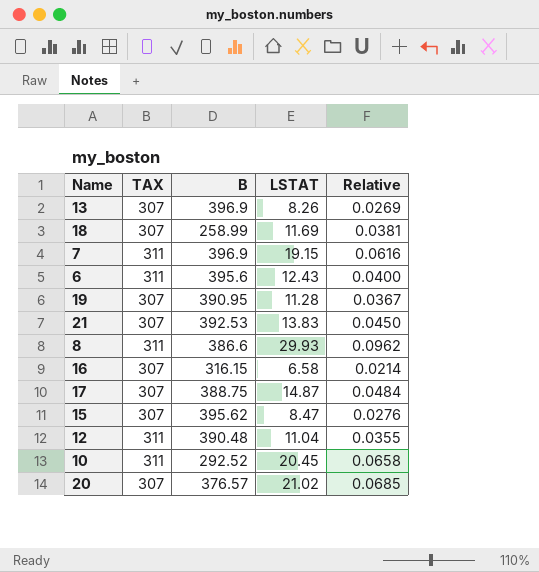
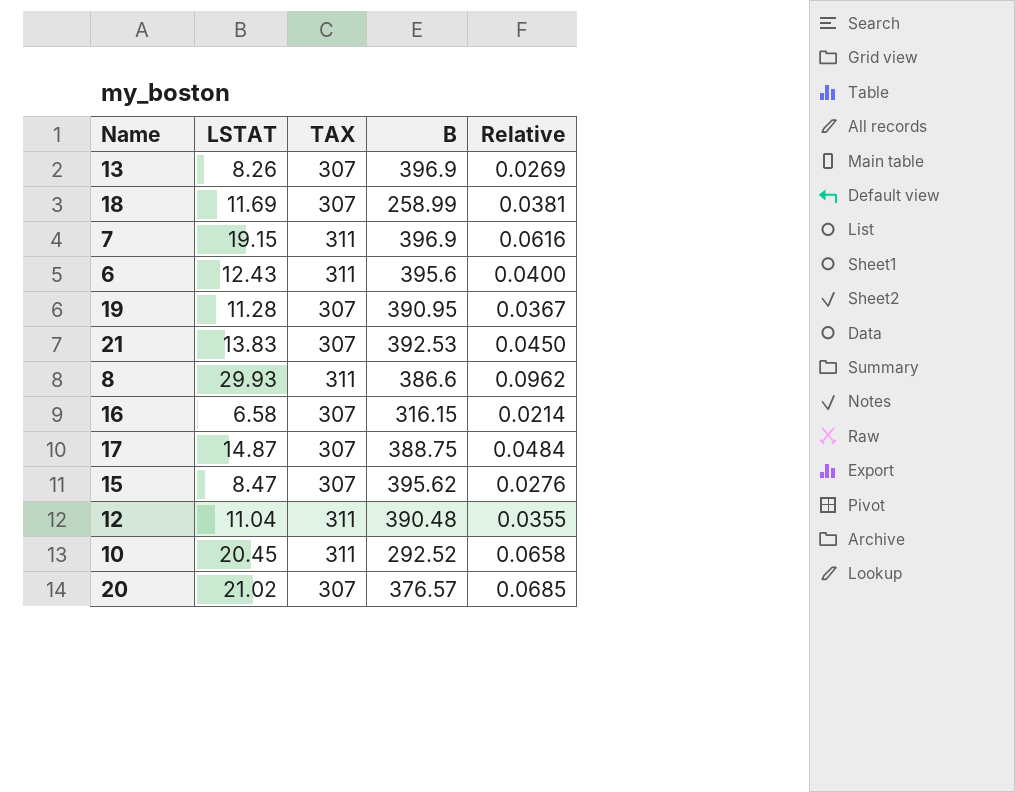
column LSTAT | position: 4 -> 2

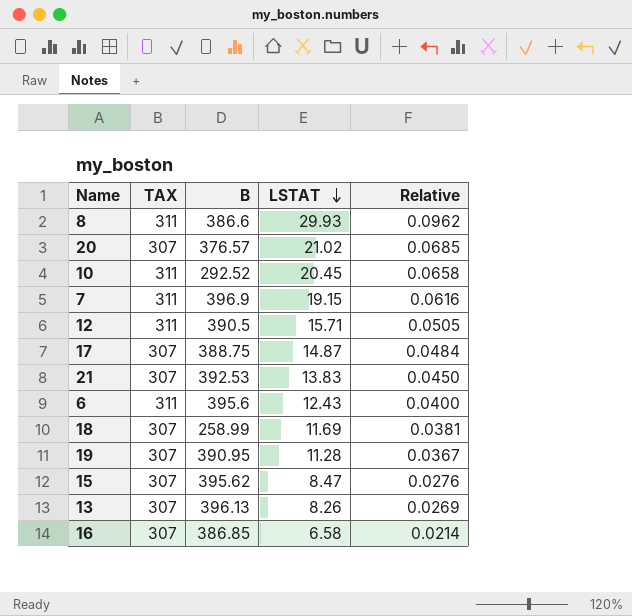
row order: none -> LSTAT descending
column LSTAT | position: 2 -> 4
12 | B: 390.48 -> 390.5
12 | LSTAT: 11.04 -> 15.71
12 | Relative: 0.0355 -> 0.0505
13 | B: 396.9 -> 396.13
16 | B: 316.15 -> 386.85

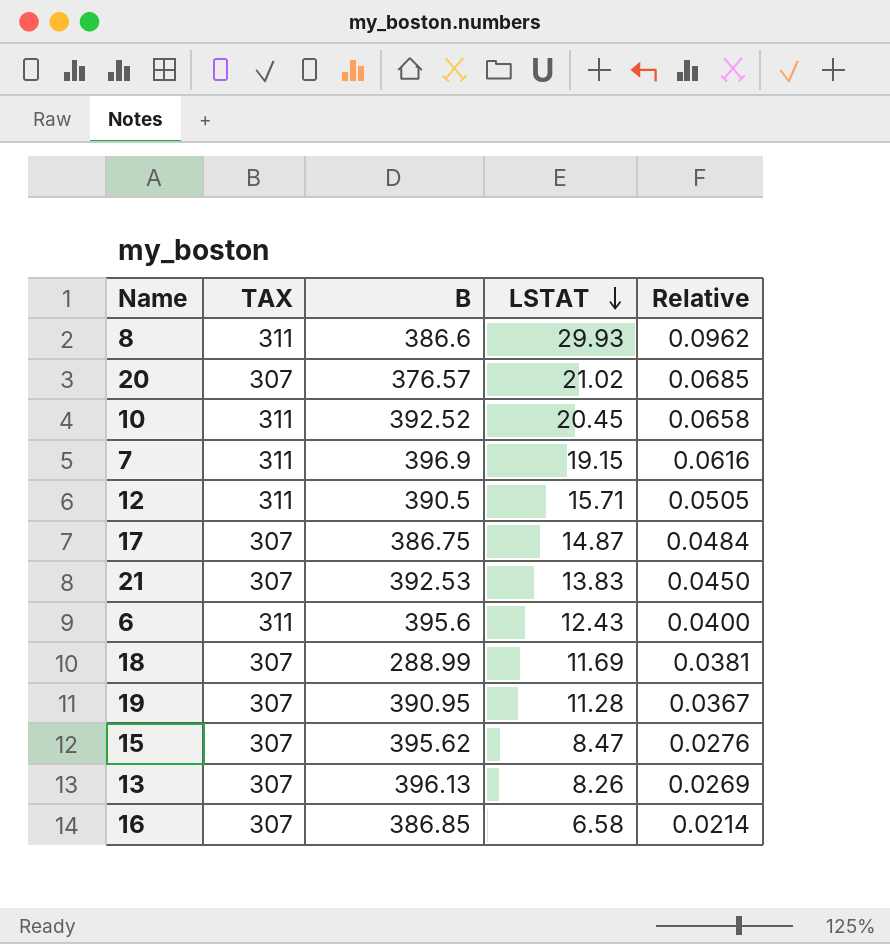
10 | B: 292.52 -> 392.52
17 | B: 388.75 -> 386.75
18 | B: 258.99 -> 288.99

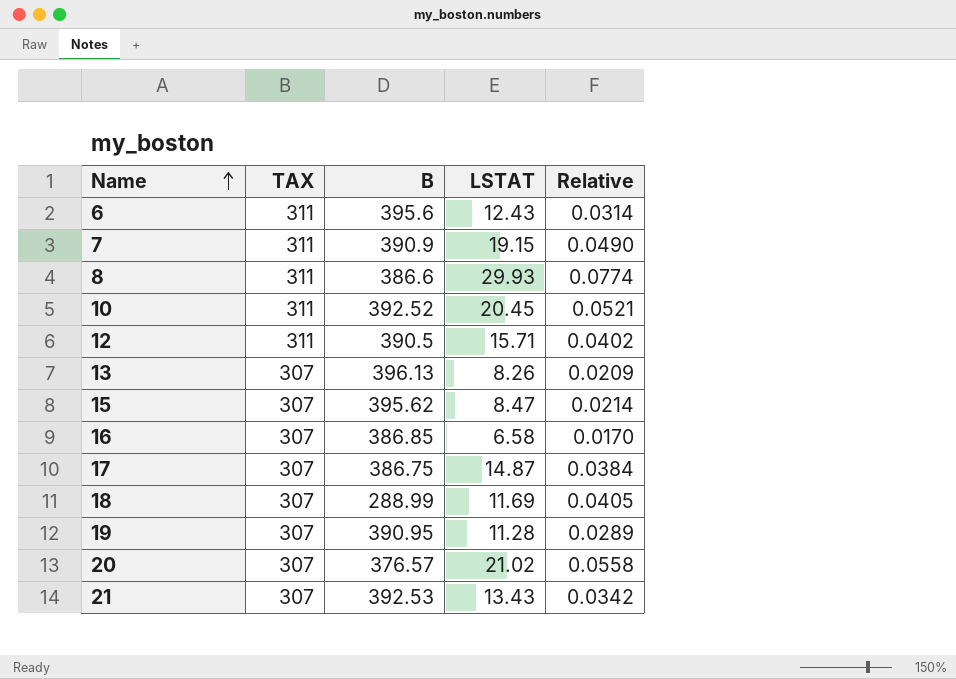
row order: LSTAT descending -> Name ascending
column Relative | formula: [LSTAT] / [TAX] -> [LSTAT] / [B]
7 | B: 396.9 -> 390.9
21 | LSTAT: 13.83 -> 13.43

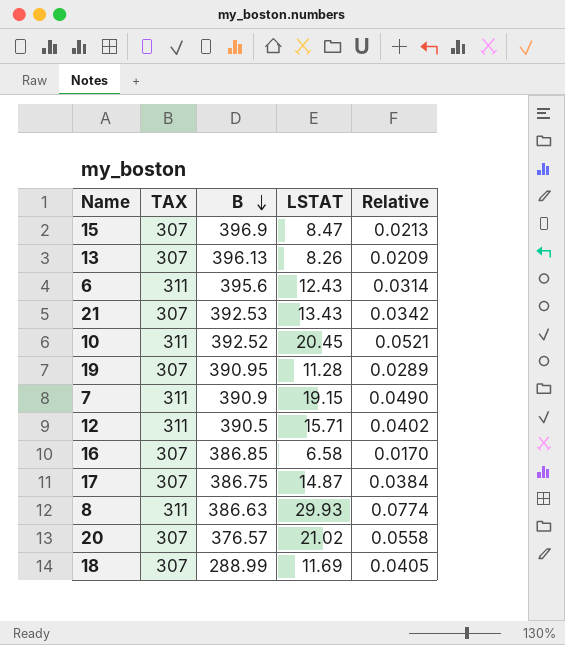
row order: Name ascending -> B descending
15 | B: 395.62 -> 396.9
15 | Relative: 0.0214 -> 0.0213
8 | B: 386.6 -> 386.63

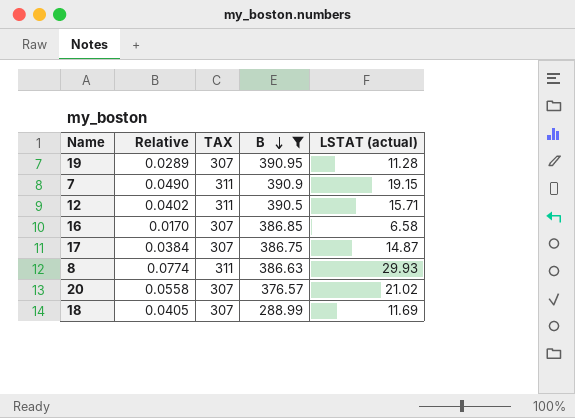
filter: none -> B <= 390.95
column Relative | position: 5 -> 2
column name: LSTAT -> LSTAT (actual)

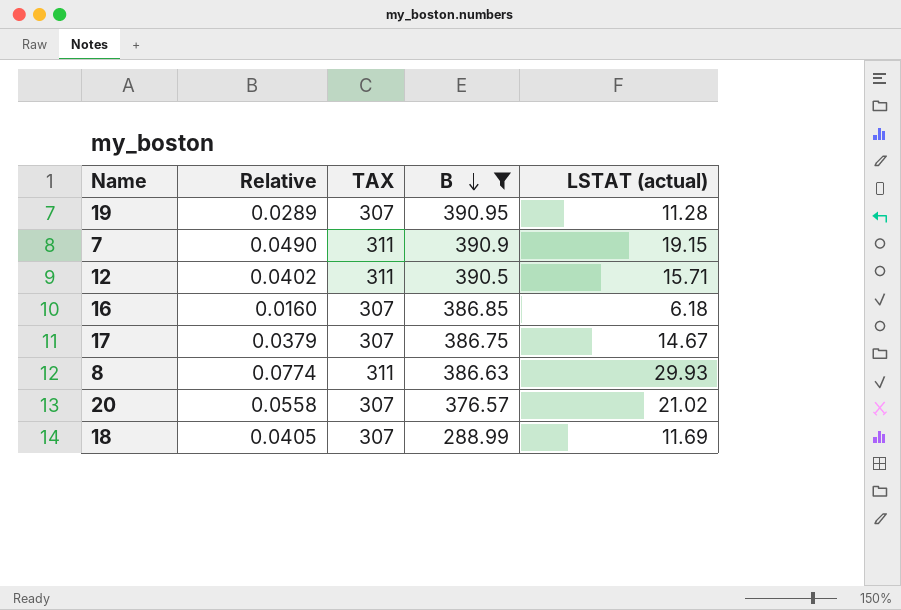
16 | Relative: 0.0170 -> 0.0160
16 | LSTAT (actual): 6.58 -> 6.18
17 | Relative: 0.0384 -> 0.0379
17 | LSTAT (actual): 14.87 -> 14.67

